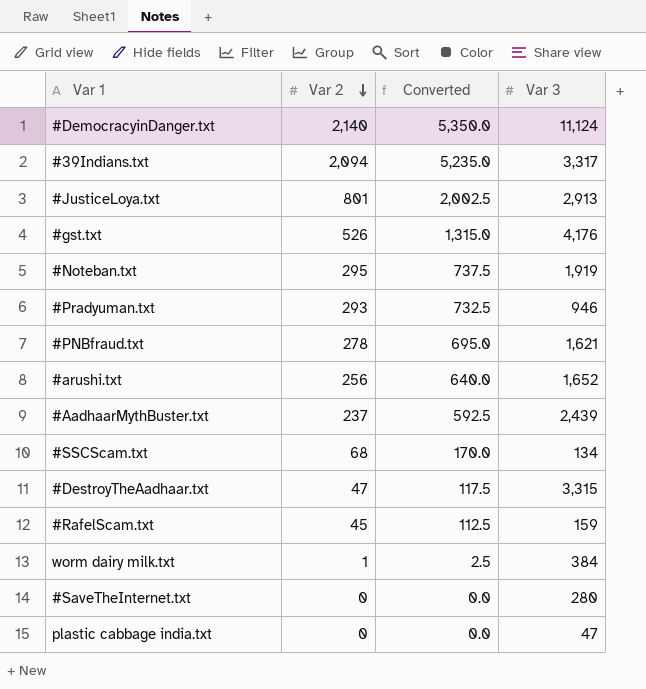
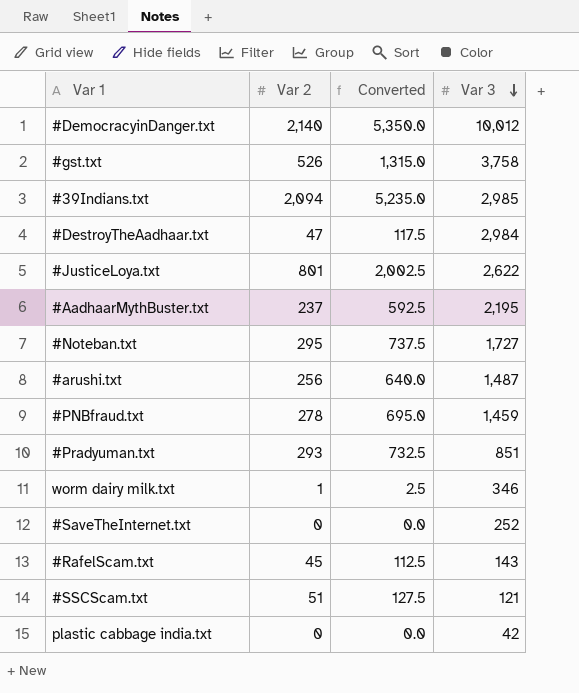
row order: Var 2 descending -> Var 3 descending
#DemocracyinDanger.txt | Var 3: 11,124 -> 10,012
#gst.txt | Var 3: 4,176 -> 3,758
#39Indians.txt | Var 3: 3,317 -> 2,985
#DestroyTheAadhaar.txt | Var 3: 3,315 -> 2,984
#JusticeLoya.txt | Var 3: 2,913 -> 2,622
#AadhaarMythBuster.txt | Var 3: 2,439 -> 2,195
#Noteban.txt | Var 3: 1,919 -> 1,727
#arushi.txt | Var 3: 1,652 -> 1,487
#PNBfraud.txt | Var 3: 1,621 -> 1,459
#Pradyuman.txt | Var 3: 946 -> 851
worm dairy milk.txt | Var 3: 384 -> 346
#SaveTheInternet.txt | Var 3: 280 -> 252
#RafelScam.txt | Var 3: 159 -> 143
#SSCScam.txt | Var 2: 68 -> 51
#SSCScam.txt | Converted: 170.0 -> 127.5
#SSCScam.txt | Var 3: 134 -> 121
plastic cabbage india.txt | Var 3: 47 -> 42

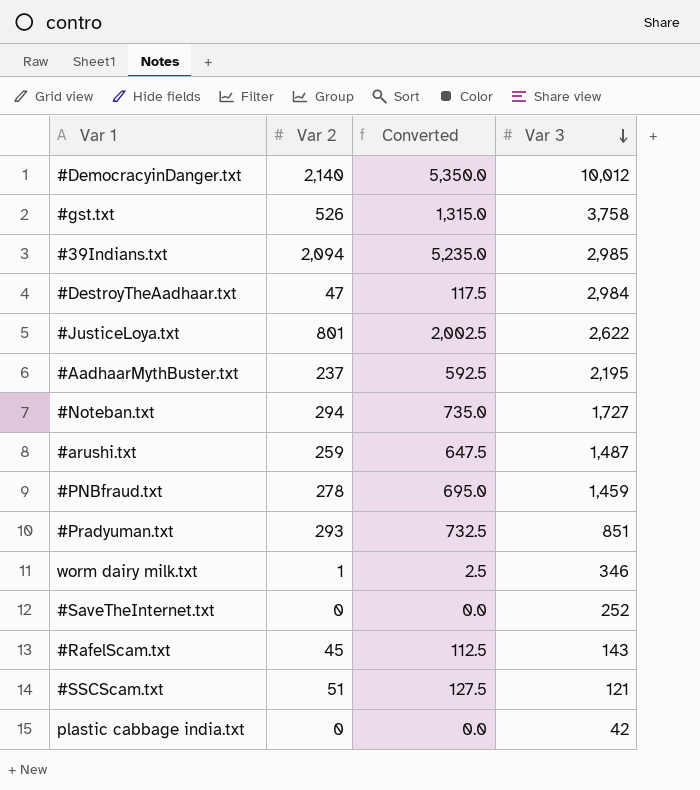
#Noteban.txt | Var 2: 295 -> 294
#Noteban.txt | Converted: 737.5 -> 735.0
#arushi.txt | Var 2: 256 -> 259
#arushi.txt | Converted: 640.0 -> 647.5

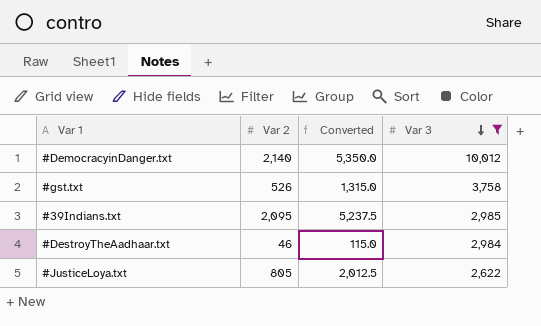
filter: none -> Var 3 >= 2,622
#39Indians.txt | Var 2: 2,094 -> 2,095
#39Indians.txt | Converted: 5,235.0 -> 5,237.5
#DestroyTheAadhaar.txt | Var 2: 47 -> 46
#DestroyTheAadhaar.txt | Converted: 117.5 -> 115.0
#JusticeLoya.txt | Var 2: 801 -> 805
#JusticeLoya.txt | Converted: 2,002.5 -> 2,012.5

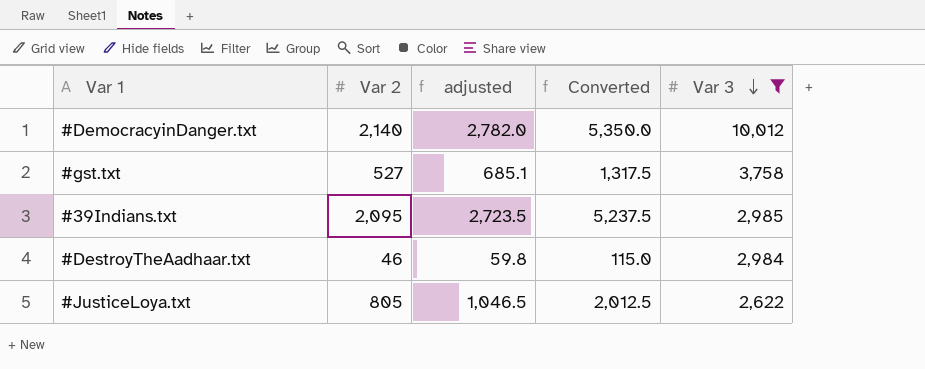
column adjusted | formula: none -> [Var 2] * 1.3
#gst.txt | Var 2: 526 -> 527
#gst.txt | Converted: 1,315.0 -> 1,317.5

